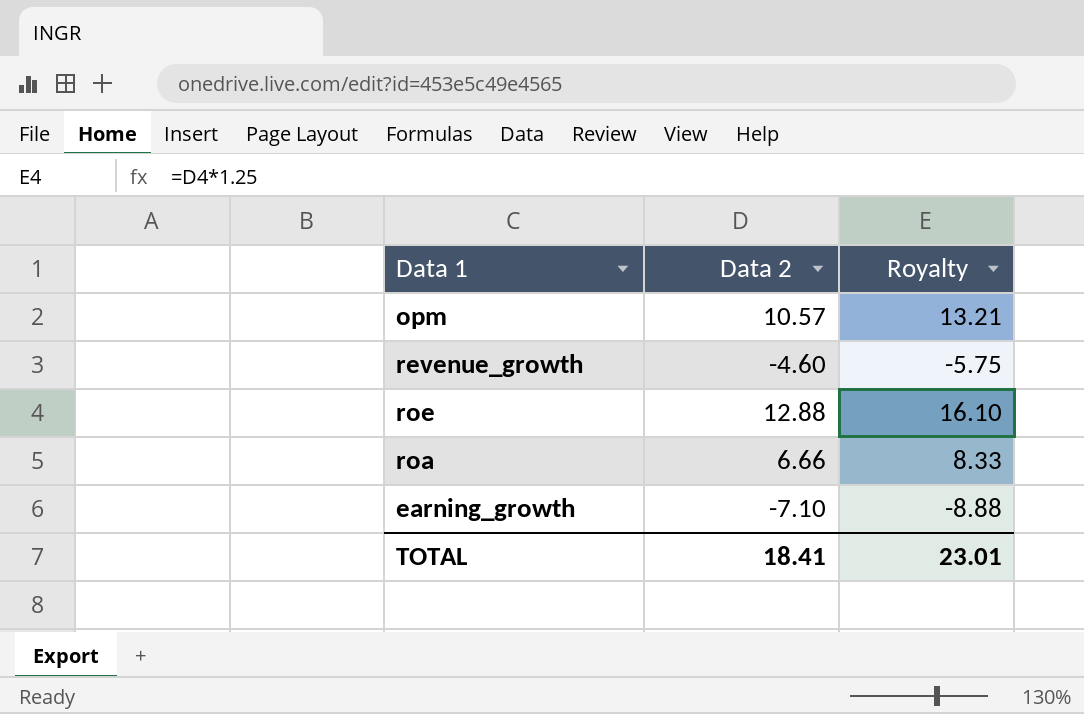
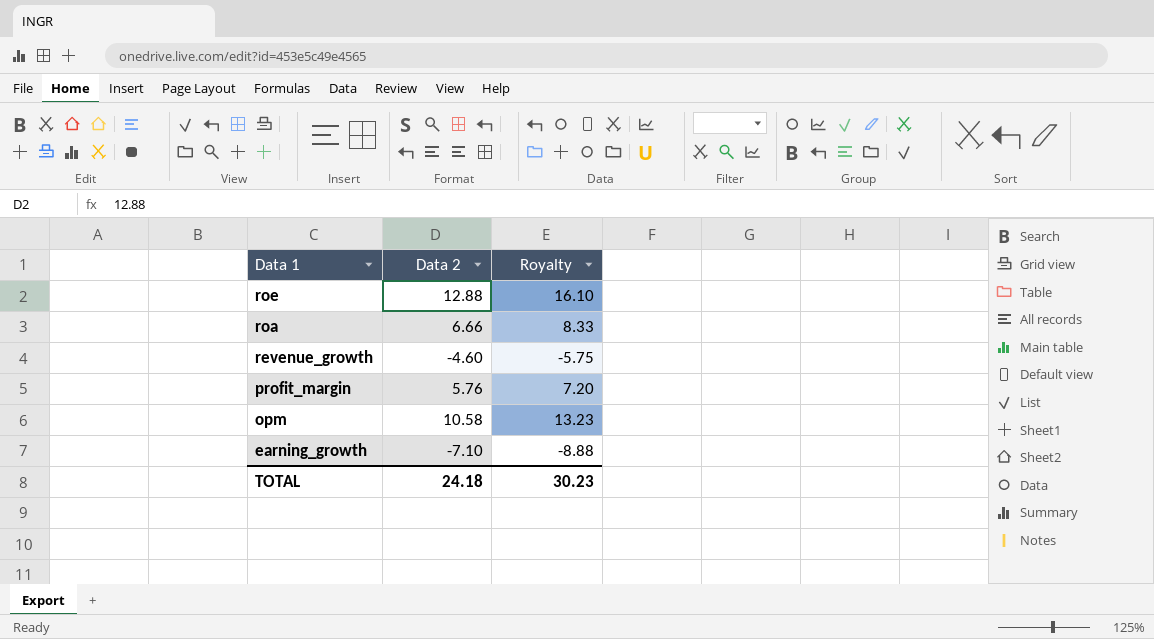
row order: none -> Data 1 descending
row profit_margin: none -> 5.76 | 7.20
opm | Data 2: 10.57 -> 10.58
opm | Royalty: 13.21 -> 13.23
TOTAL | Data 2: 18.41 -> 24.18
TOTAL | Royalty: 23.01 -> 30.23

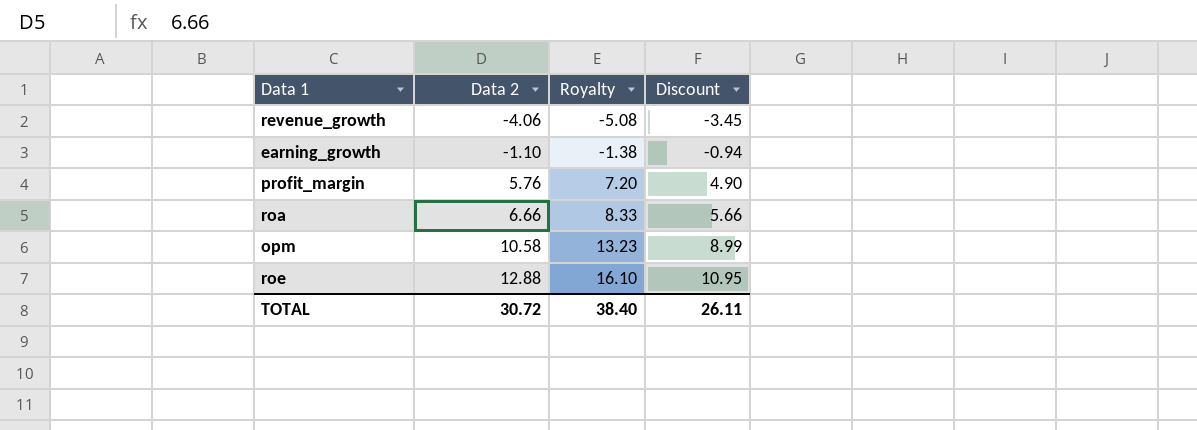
row order: Data 1 descending -> Data 2 ascending
column Discount | formula: none -> [Data 2] * 0.85
revenue_growth | Data 2: -4.60 -> -4.06
revenue_growth | Royalty: -5.75 -> -5.08
earning_growth | Data 2: -7.10 -> -1.10
earning_growth | Royalty: -8.88 -> -1.38
TOTAL | Data 2: 24.18 -> 30.72
TOTAL | Royalty: 30.23 -> 38.40

